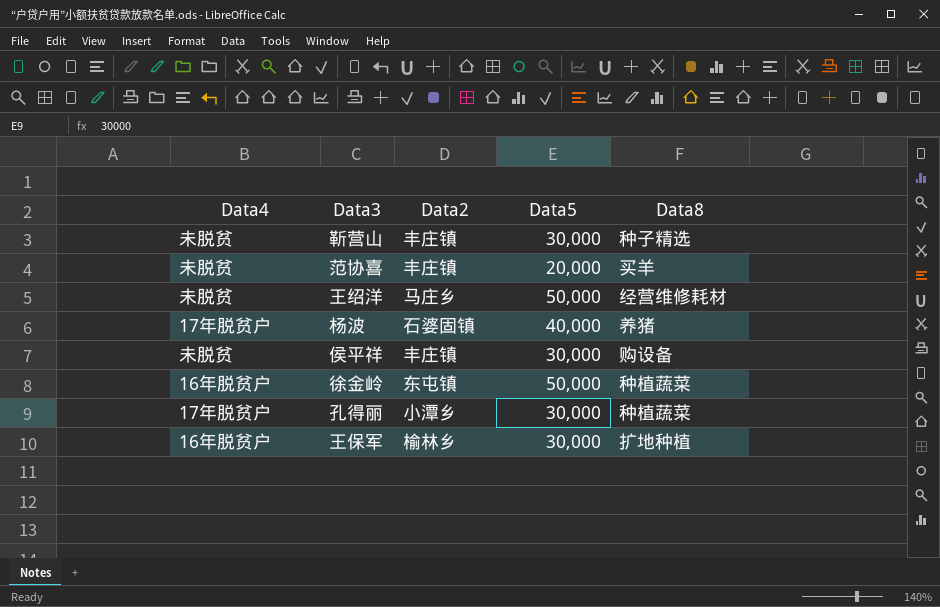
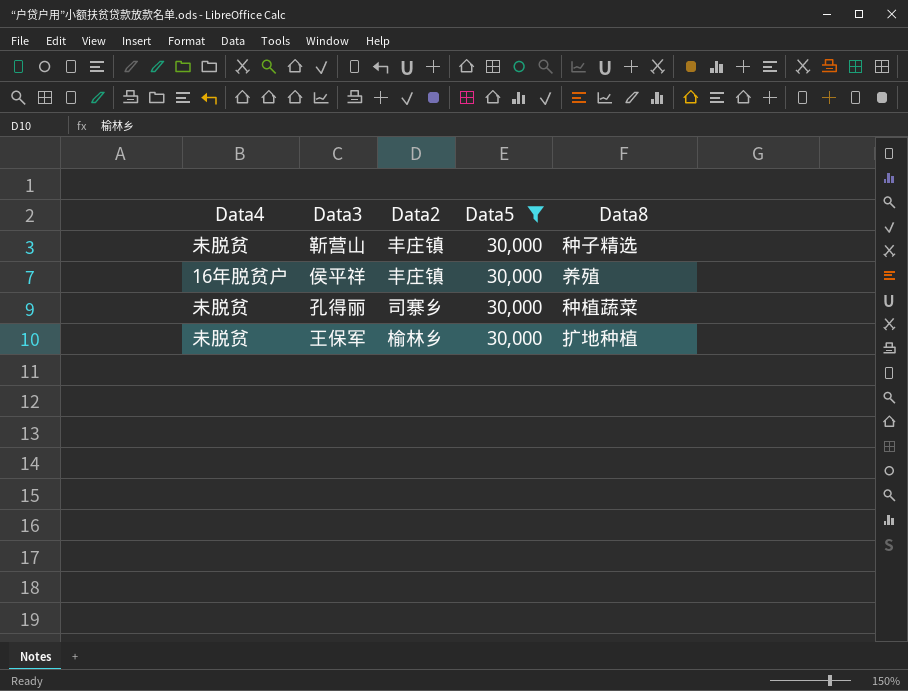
filter: none -> Data5 = 30,000
侯平祥 | Data4: 未脱贫 -> 16年脱贫户
侯平祥 | Data8: 购设备 -> 养殖
孔得丽 | Data4: 17年脱贫户 -> 未脱贫
孔得丽 | Data2: 小潭乡 -> 司寨乡
王保军 | Data4: 16年脱贫户 -> 未脱贫

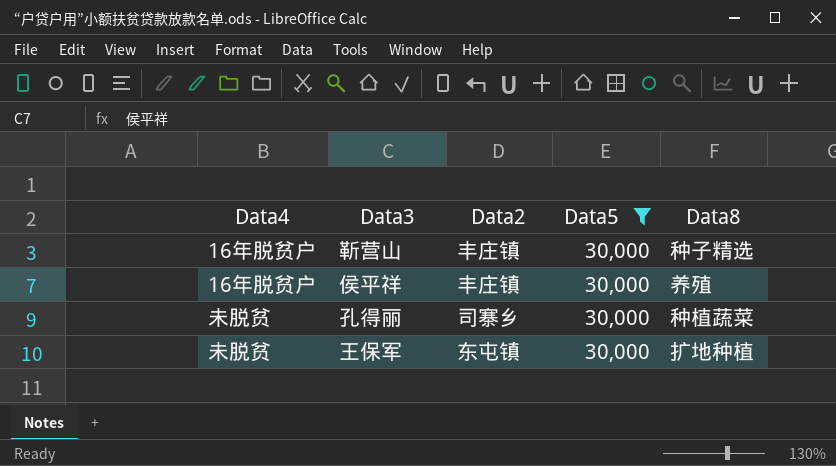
靳营山 | Data4: 未脱贫 -> 16年脱贫户
王保军 | Data2: 榆林乡 -> 东屯镇

